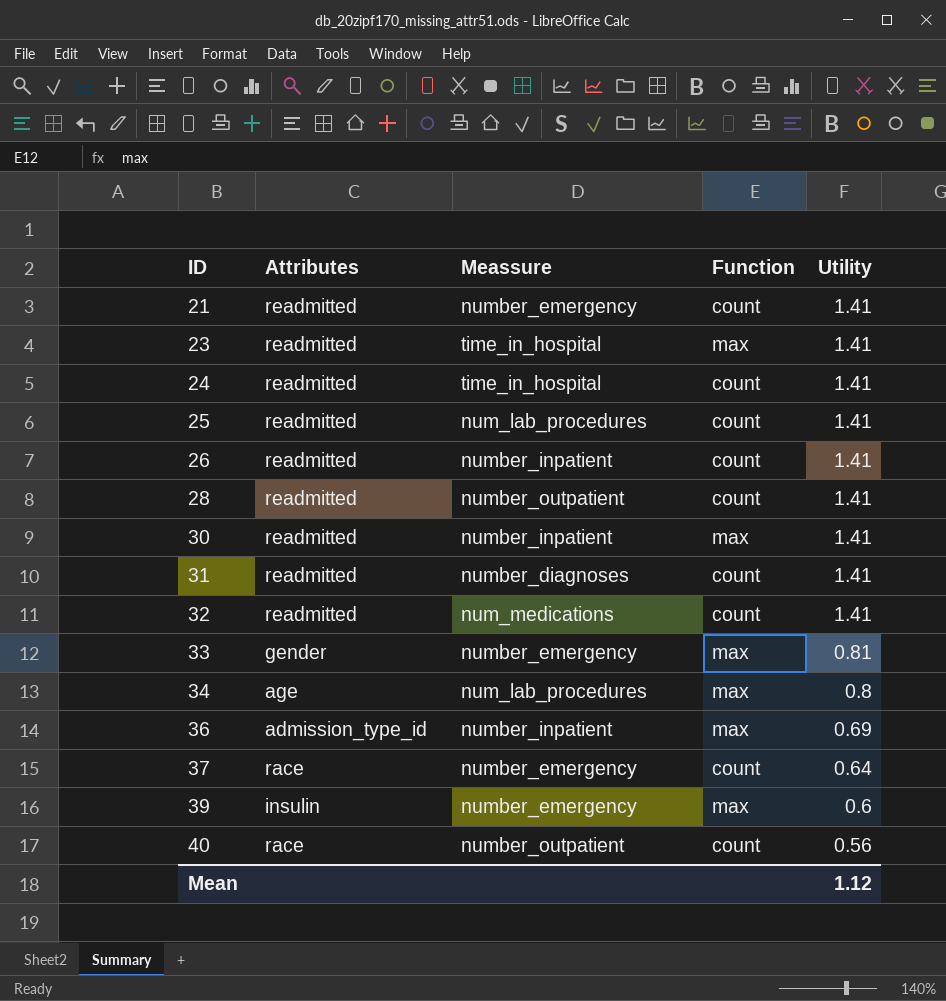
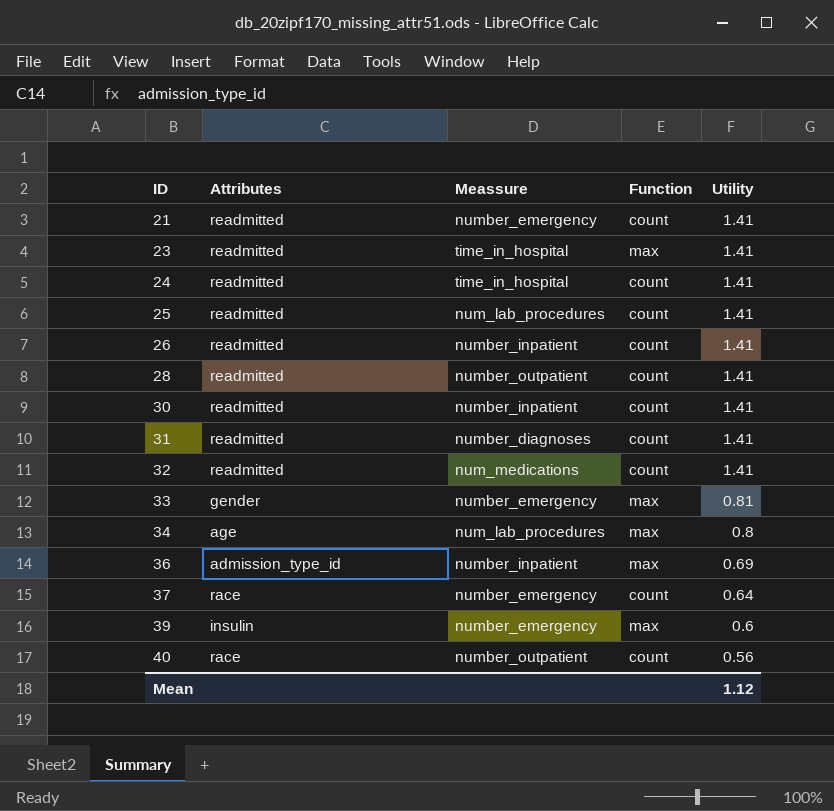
30 | Function: max -> count

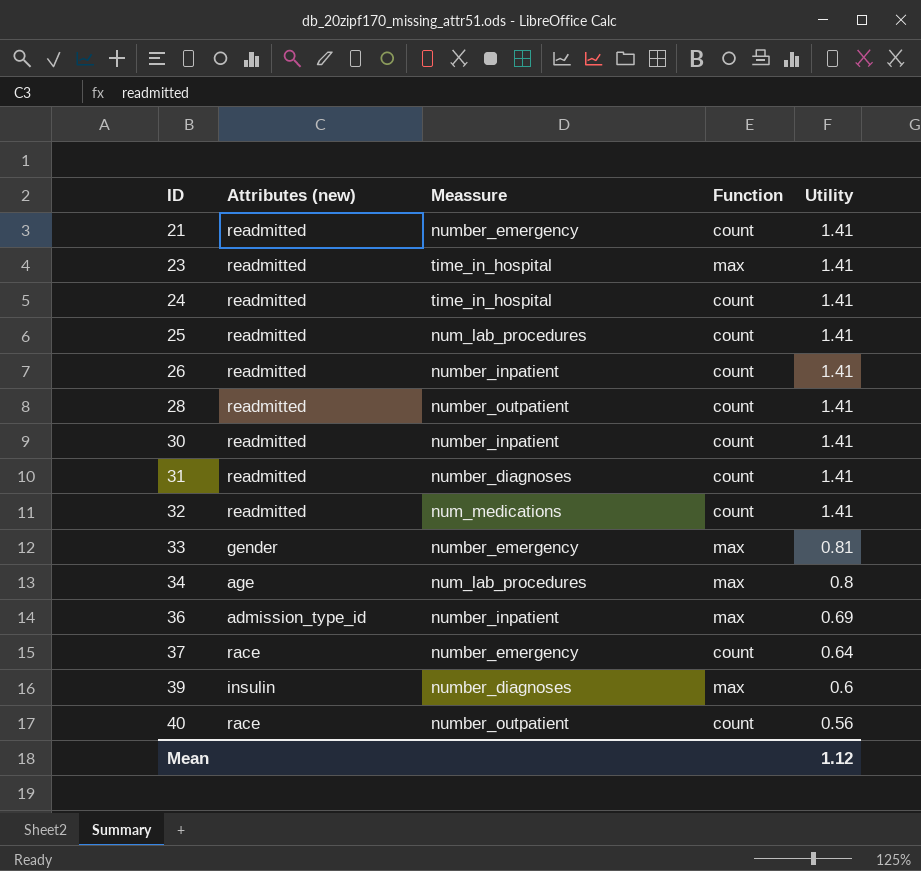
column name: Attributes -> Attributes (new)
39 | Meassure: number_emergency -> number_diagnoses

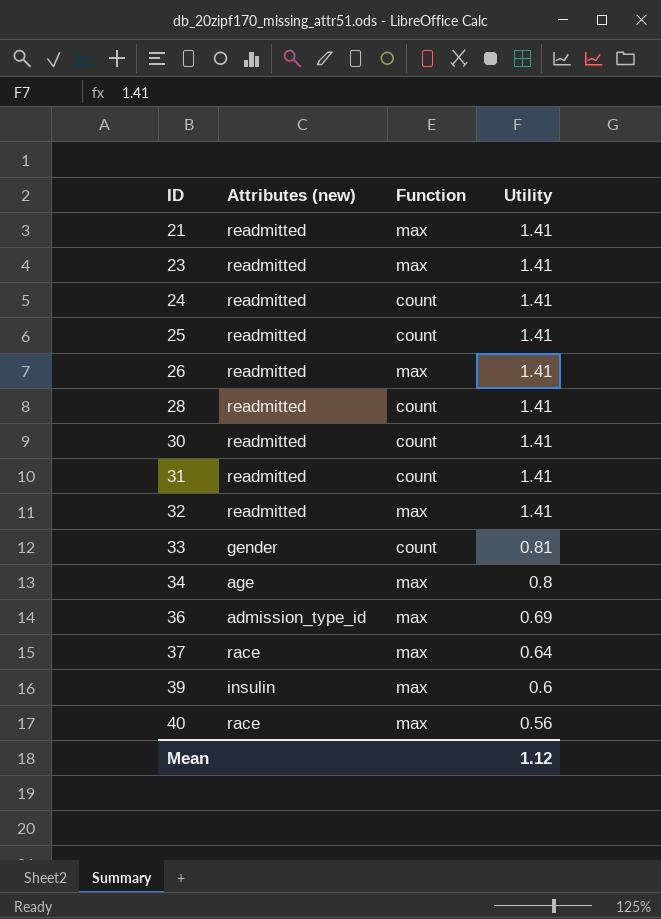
column Meassure | position: 3 -> none
21 | Function: count -> max
26 | Function: count -> max
32 | Function: count -> max
33 | Function: max -> count
37 | Function: count -> max
40 | Function: count -> max

